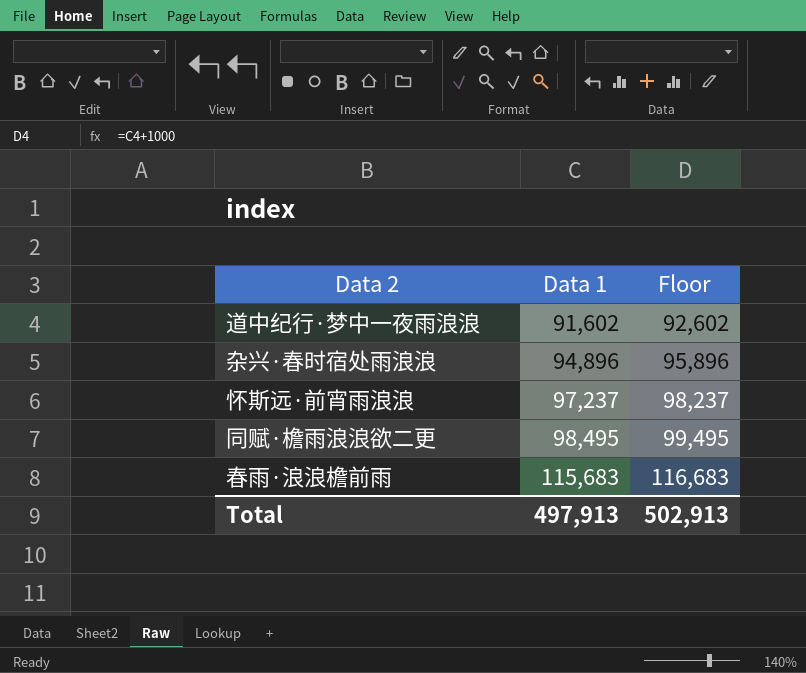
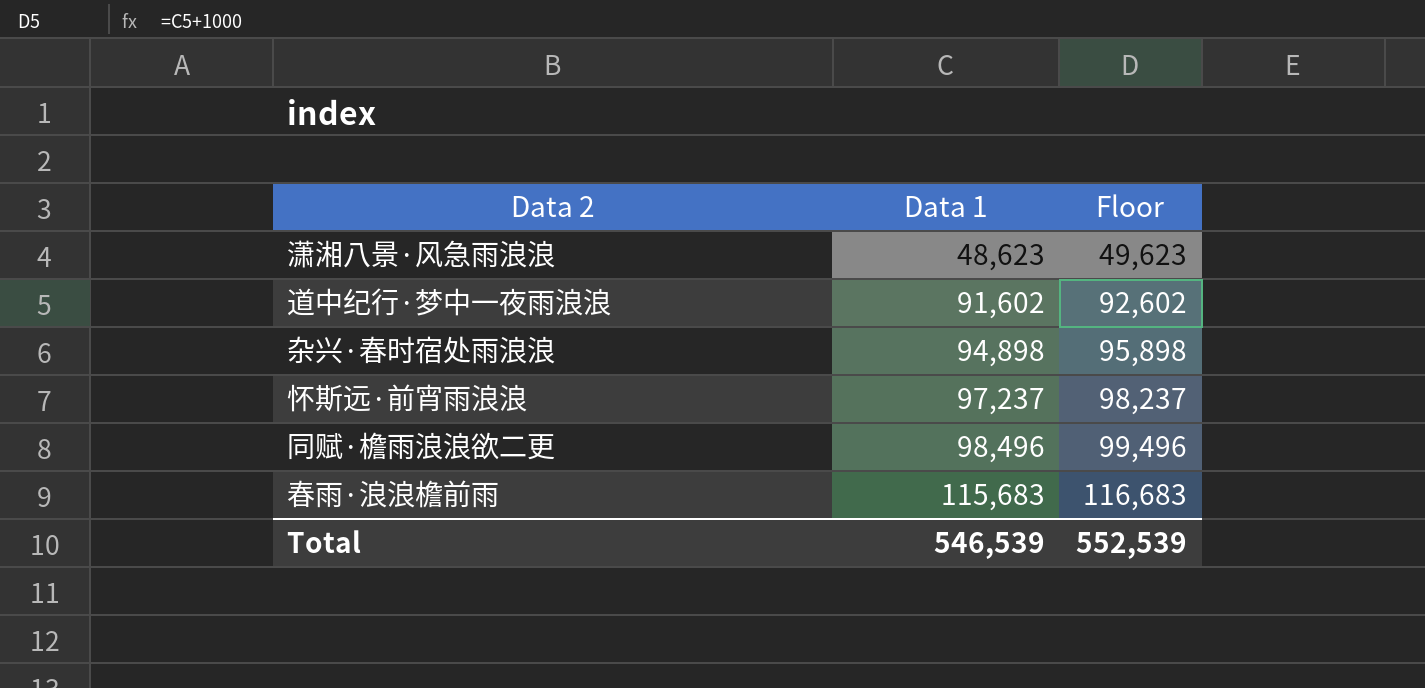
row 潇湘八景·风急雨浪浪: none -> 48,623 | 49,623
杂兴·春时宿处雨浪浪 | Data 1: 94,896 -> 94,898
杂兴·春时宿处雨浪浪 | Floor: 95,896 -> 95,898
同赋·檐雨浪浪欲二更 | Data 1: 98,495 -> 98,496
同赋·檐雨浪浪欲二更 | Floor: 99,495 -> 99,496
Total | Data 1: 497,913 -> 546,539
Total | Floor: 502,913 -> 552,539

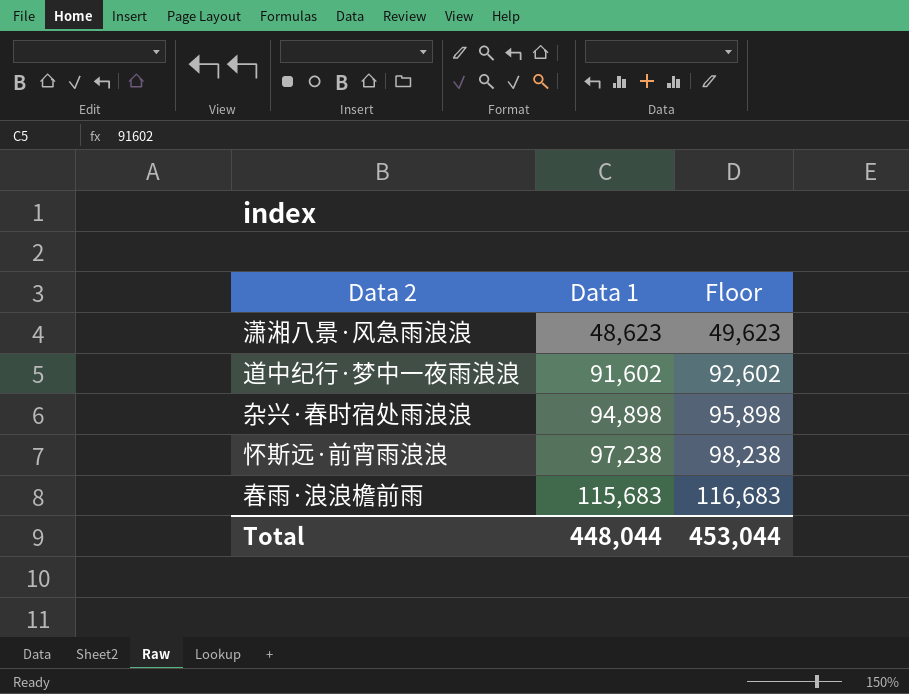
row 同赋·檐雨浪浪欲二更: 98,496 | 99,496 -> none
怀斯远·前宵雨浪浪 | Data 1: 97,237 -> 97,238
怀斯远·前宵雨浪浪 | Floor: 98,237 -> 98,238
Total | Data 1: 546,539 -> 448,044
Total | Floor: 552,539 -> 453,044

